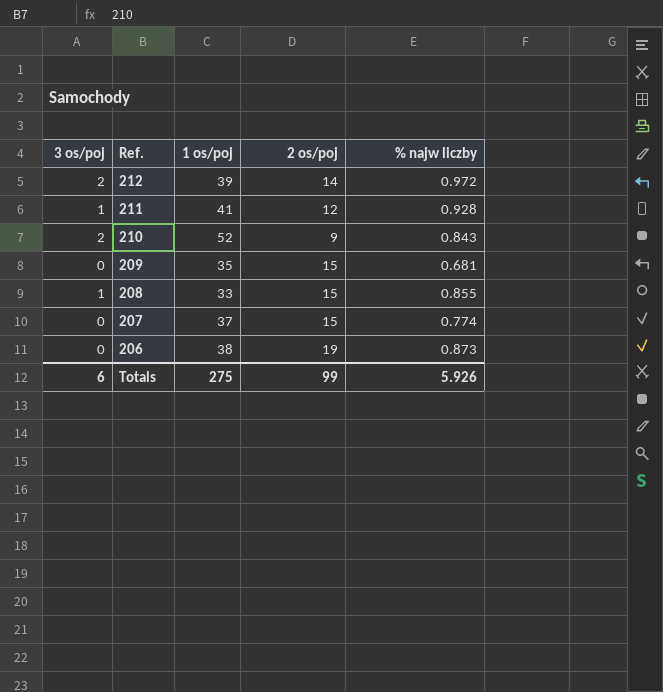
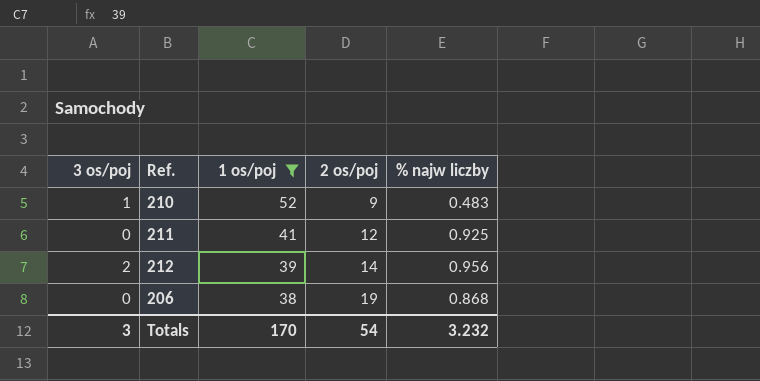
filter: none -> 1 os/poj >= 38
row order: Ref. descending -> 1 os/poj descending
210 | 3 os/poj: 2 -> 1
210 | % najw liczby: 0.843 -> 0.483
211 | 3 os/poj: 1 -> 0
211 | % najw liczby: 0.928 -> 0.925
212 | % najw liczby: 0.972 -> 0.956
206 | % najw liczby: 0.873 -> 0.868
Totals | 3 os/poj: 6 -> 3
Totals | 1 os/poj: 275 -> 170
Totals | 2 os/poj: 99 -> 54
Totals | % najw liczby: 5.926 -> 3.232

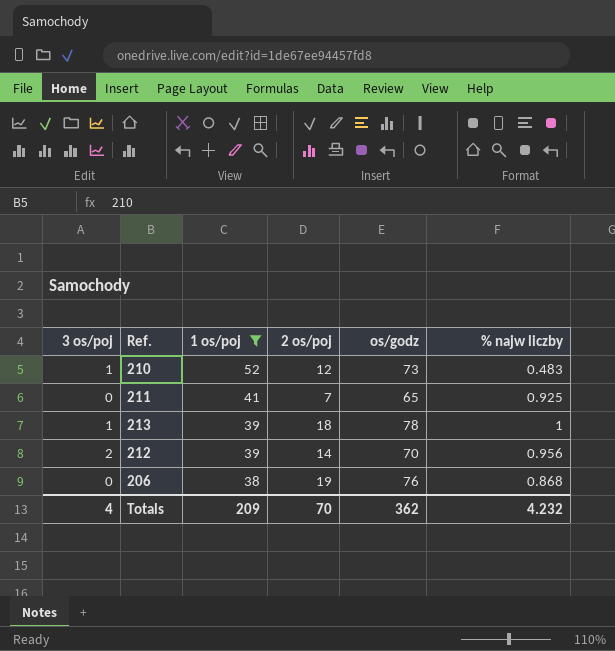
column os/godz | position: none -> 5
210 | 2 os/poj: 9 -> 12
211 | 2 os/poj: 12 -> 7
row 213: none -> 1 | 39 | 18 | 78 | 1
Totals | 3 os/poj: 3 -> 4
Totals | 1 os/poj: 170 -> 209
Totals | 2 os/poj: 54 -> 70
Totals | % najw liczby: 3.232 -> 4.232

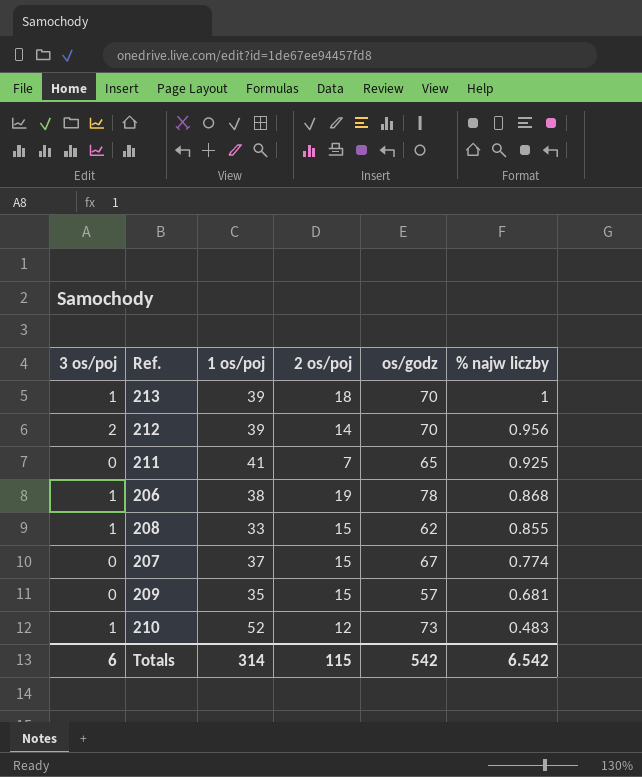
filter: 1 os/poj >= 38 -> none
row order: 1 os/poj descending -> % najw liczby descending
213 | os/godz: 78 -> 70
206 | 3 os/poj: 0 -> 1
206 | os/godz: 76 -> 78
Totals | 3 os/poj: 4 -> 6
Totals | 1 os/poj: 209 -> 314
Totals | 2 os/poj: 70 -> 115
Totals | os/godz: 362 -> 542
Totals | % najw liczby: 4.232 -> 6.542

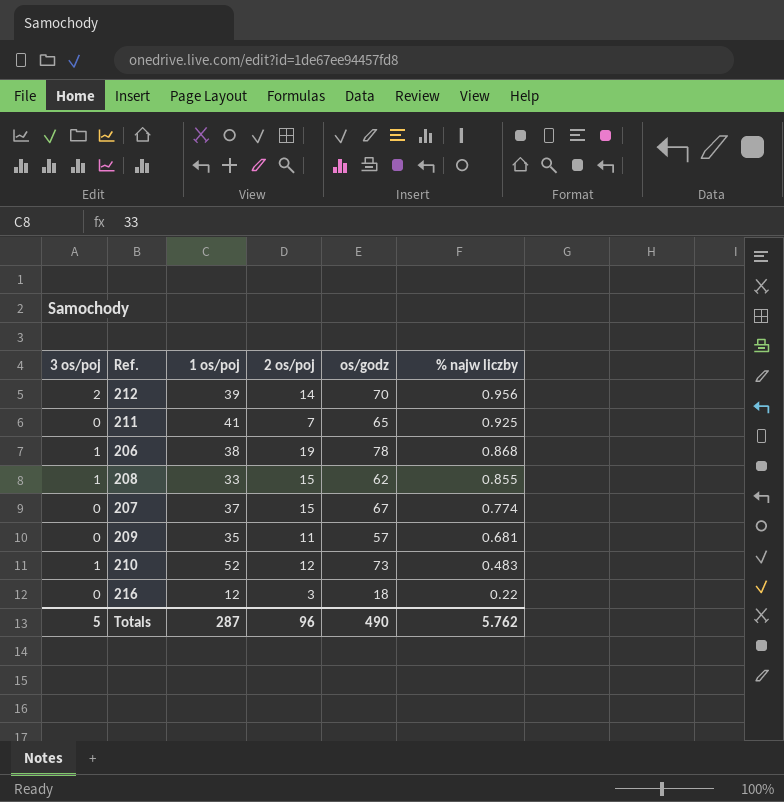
row 213: 1 | 39 | 18 | 70 | 1 -> none
209 | 2 os/poj: 15 -> 11
row 216: none -> 0 | 12 | 3 | 18 | 0.22
Totals | 3 os/poj: 6 -> 5
Totals | 1 os/poj: 314 -> 287
Totals | 2 os/poj: 115 -> 96
Totals | os/godz: 542 -> 490
Totals | % najw liczby: 6.542 -> 5.762

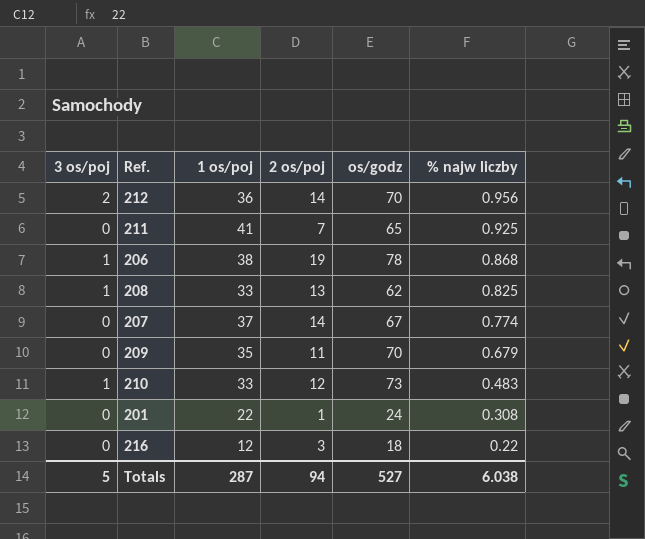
212 | 1 os/poj: 39 -> 36
208 | 2 os/poj: 15 -> 13
208 | % najw liczby: 0.855 -> 0.825
207 | 2 os/poj: 15 -> 14
209 | os/godz: 57 -> 70
209 | % najw liczby: 0.681 -> 0.679
210 | 1 os/poj: 52 -> 33
row 201: none -> 0 | 22 | 1 | 24 | 0.308
Totals | 2 os/poj: 96 -> 94
Totals | os/godz: 490 -> 527
Totals | % najw liczby: 5.762 -> 6.038

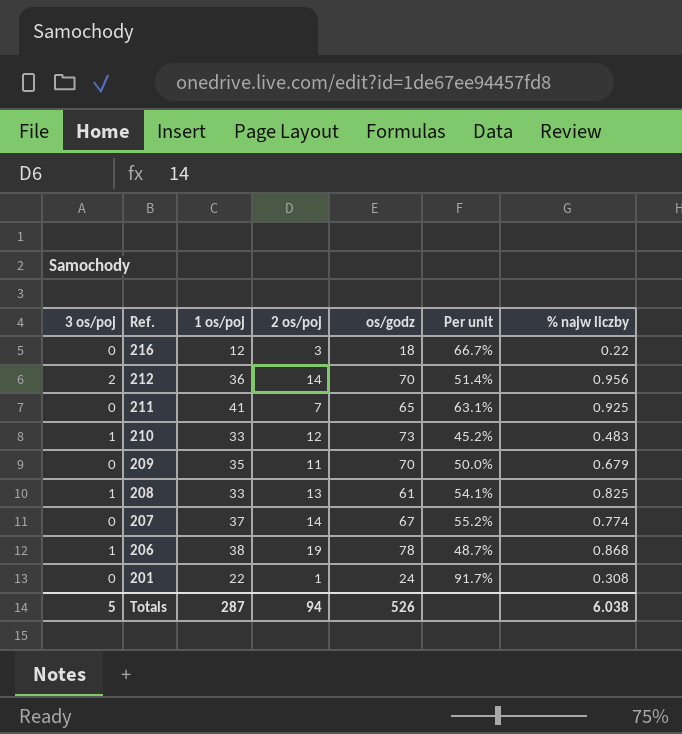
row order: % najw liczby descending -> Ref. descending
column Per unit | formula: none -> [1 os/poj] / [os/godz]
208 | os/godz: 62 -> 61
Totals | os/godz: 527 -> 526

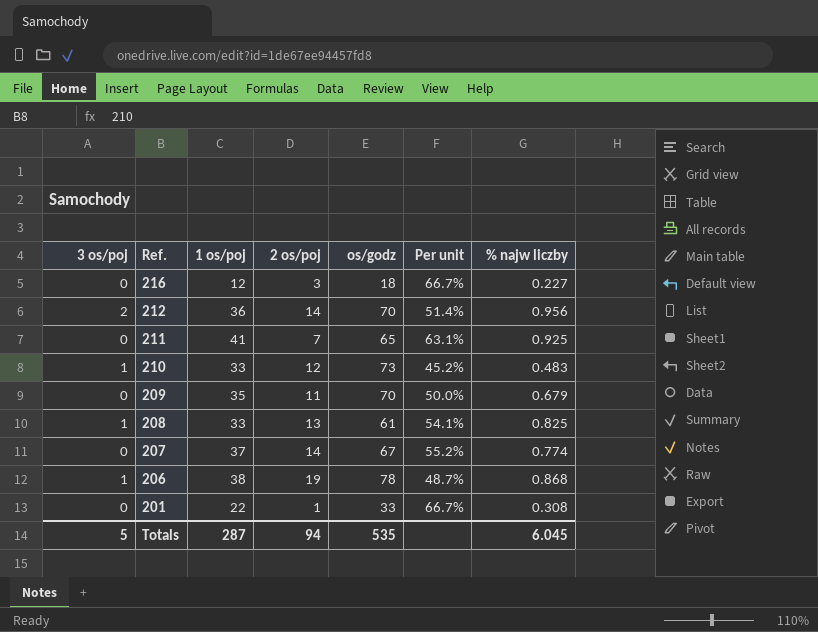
216 | % najw liczby: 0.22 -> 0.227
201 | os/godz: 24 -> 33
201 | Per unit: 91.7% -> 66.7%
Totals | os/godz: 526 -> 535
Totals | % najw liczby: 6.038 -> 6.045

